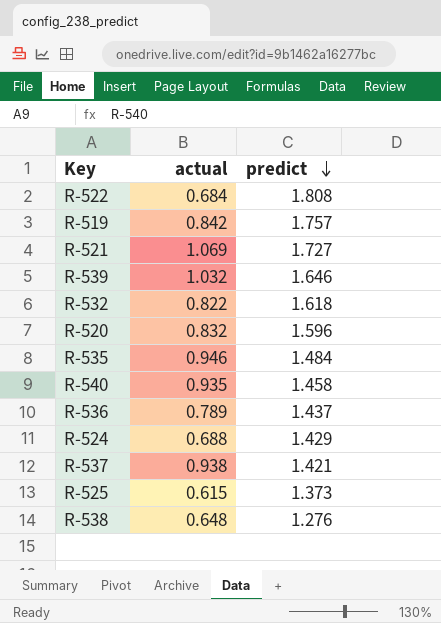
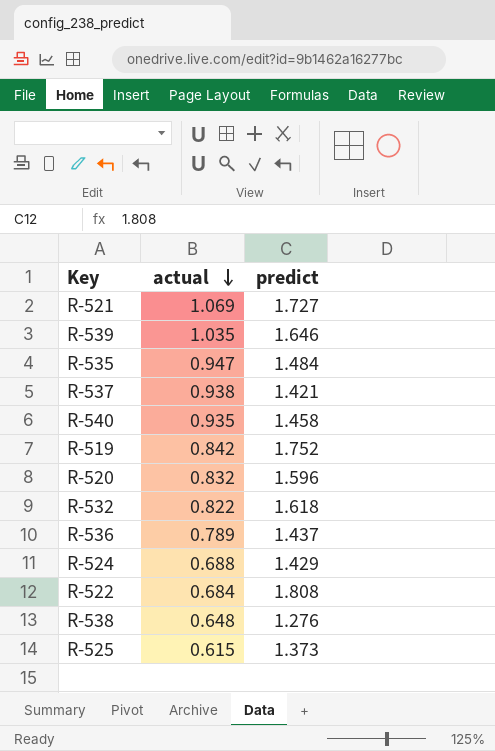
row order: predict descending -> actual descending
R-539 | actual: 1.032 -> 1.035
R-535 | actual: 0.946 -> 0.947
R-519 | predict: 1.757 -> 1.752

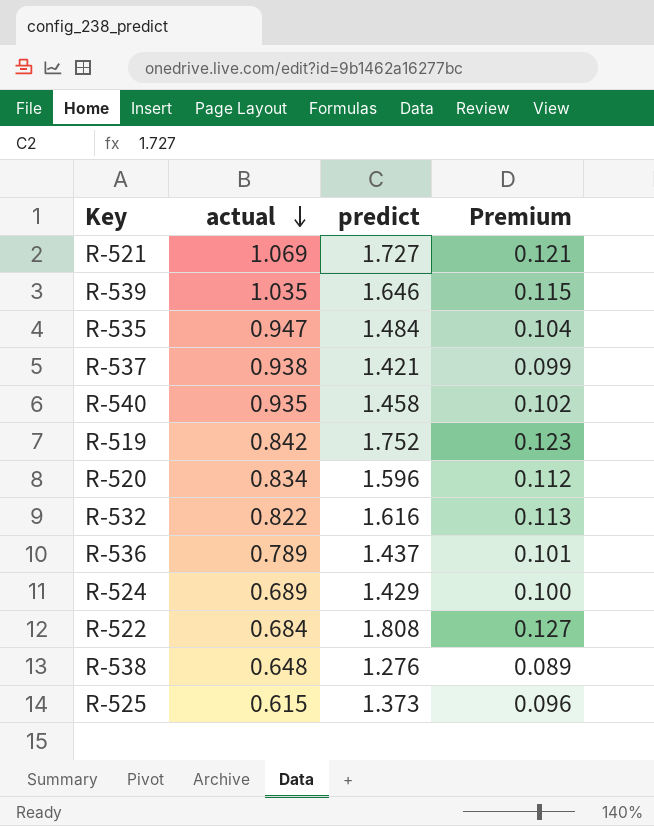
column Premium | formula: none -> [predict] * 0.07
R-520 | actual: 0.832 -> 0.834
R-532 | predict: 1.618 -> 1.616
R-524 | actual: 0.688 -> 0.689

